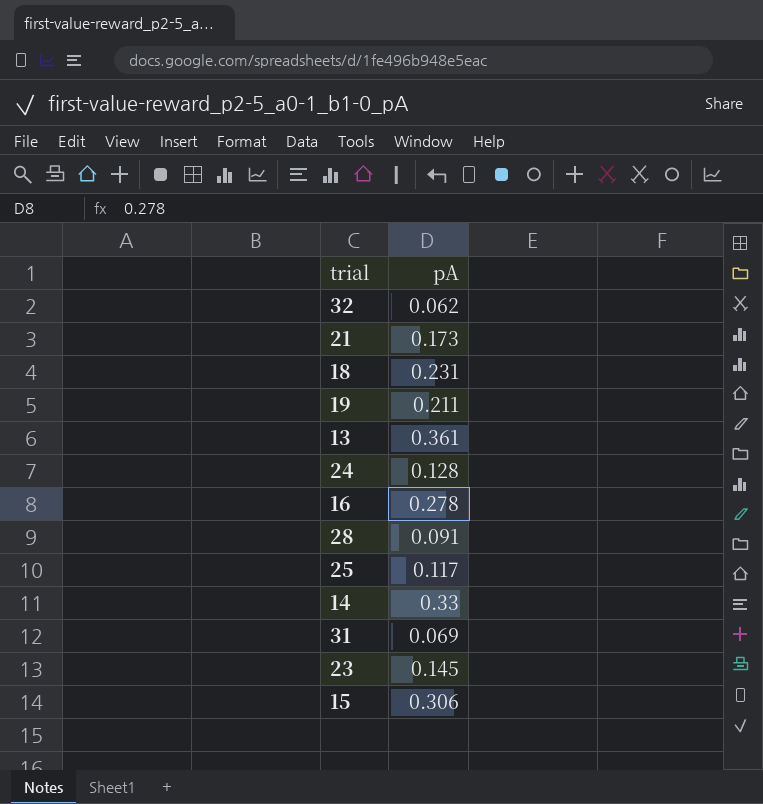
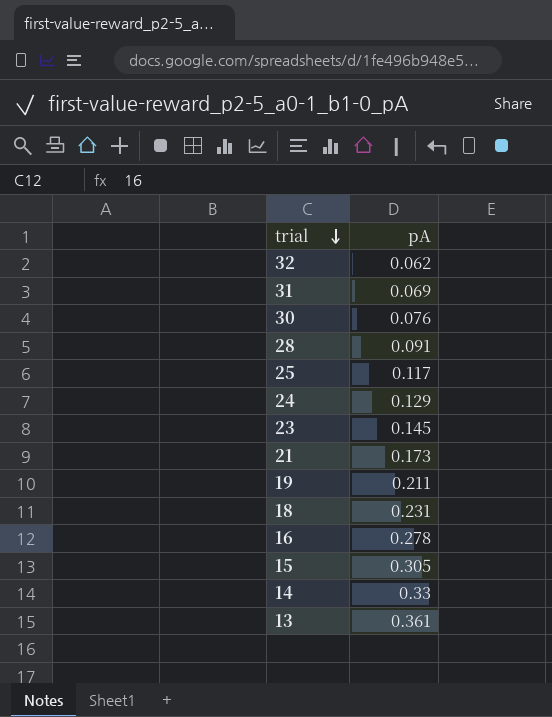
row order: none -> trial descending
row 30: none -> 0.076
24 | pA: 0.128 -> 0.129
15 | pA: 0.306 -> 0.305

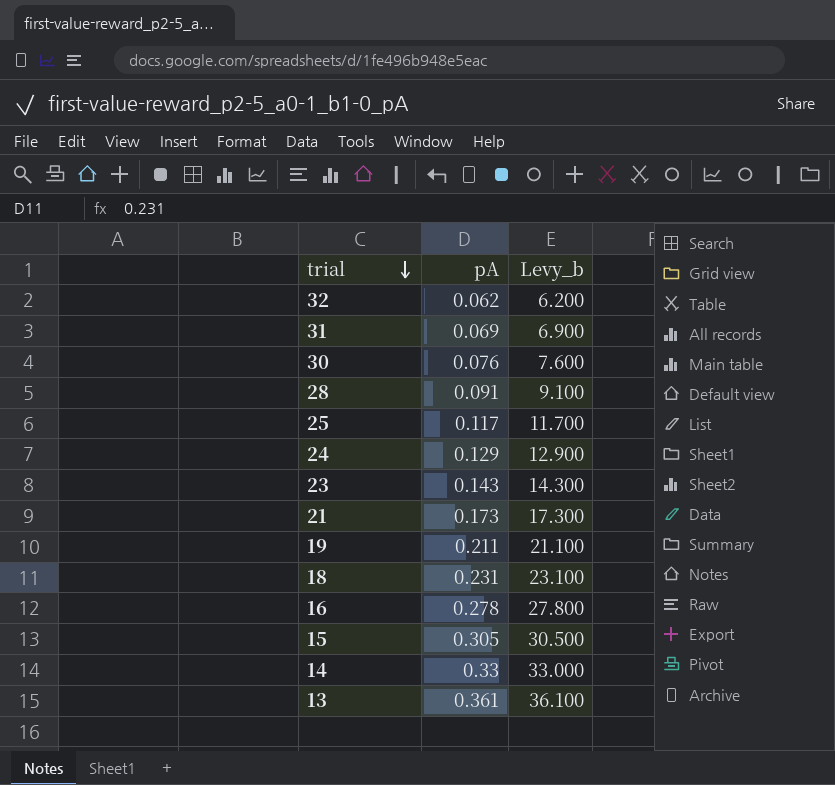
column Levy_b | formula: none -> [pA] * 100
23 | pA: 0.145 -> 0.143

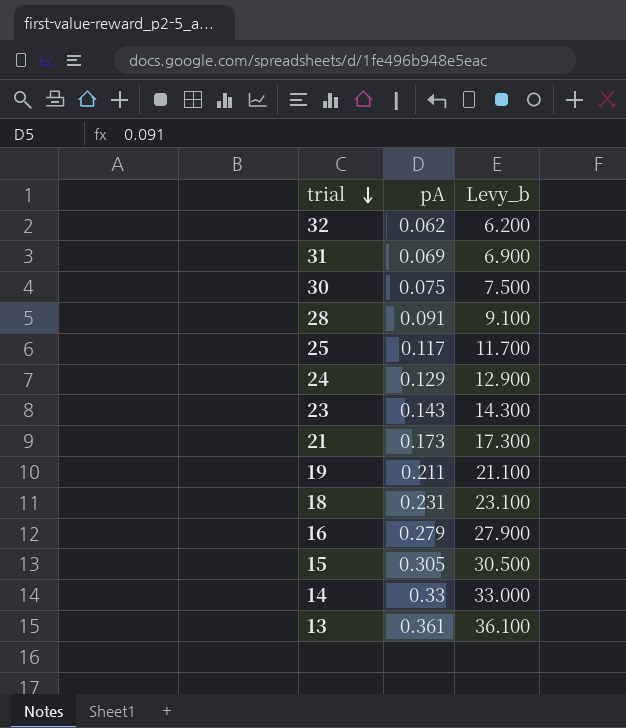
30 | pA: 0.076 -> 0.075
30 | Levy_b: 7.600 -> 7.500
16 | pA: 0.278 -> 0.279
16 | Levy_b: 27.800 -> 27.900

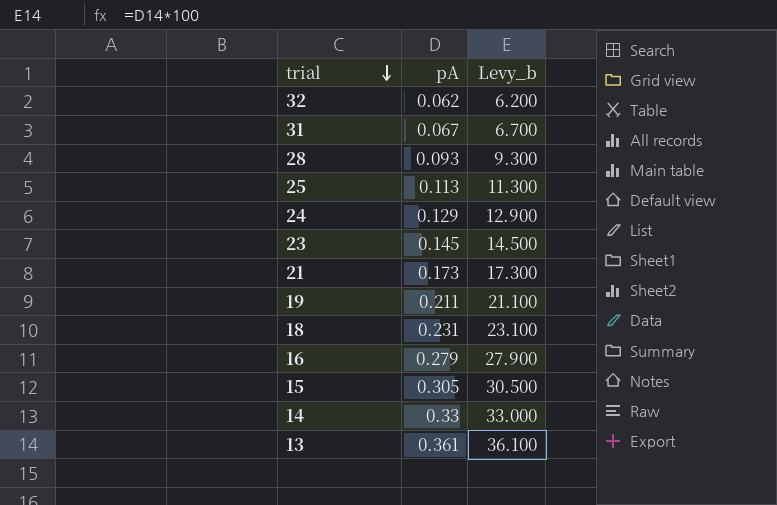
row 30: 0.075 | 7.500 -> none
31 | pA: 0.069 -> 0.067
31 | Levy_b: 6.900 -> 6.700
28 | pA: 0.091 -> 0.093
28 | Levy_b: 9.100 -> 9.300
25 | pA: 0.117 -> 0.113
25 | Levy_b: 11.700 -> 11.300
23 | pA: 0.143 -> 0.145
23 | Levy_b: 14.300 -> 14.500

